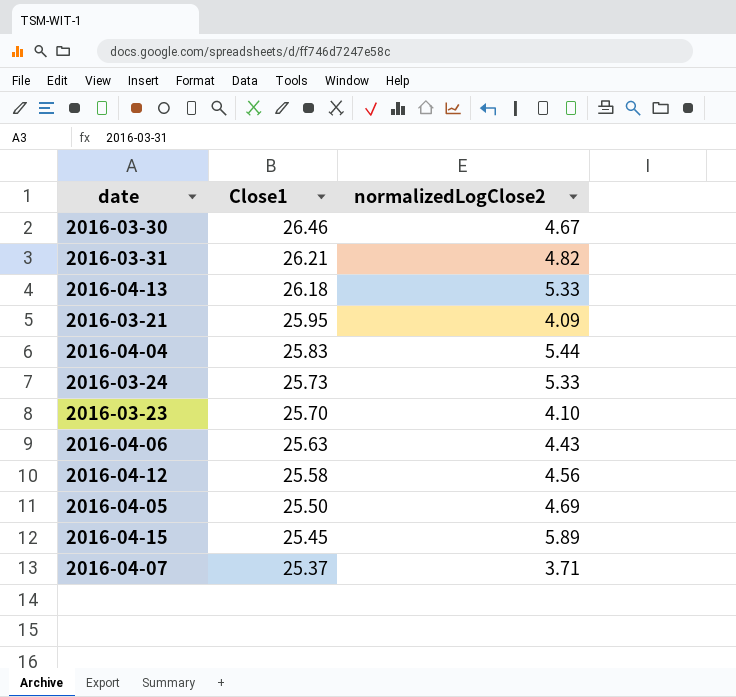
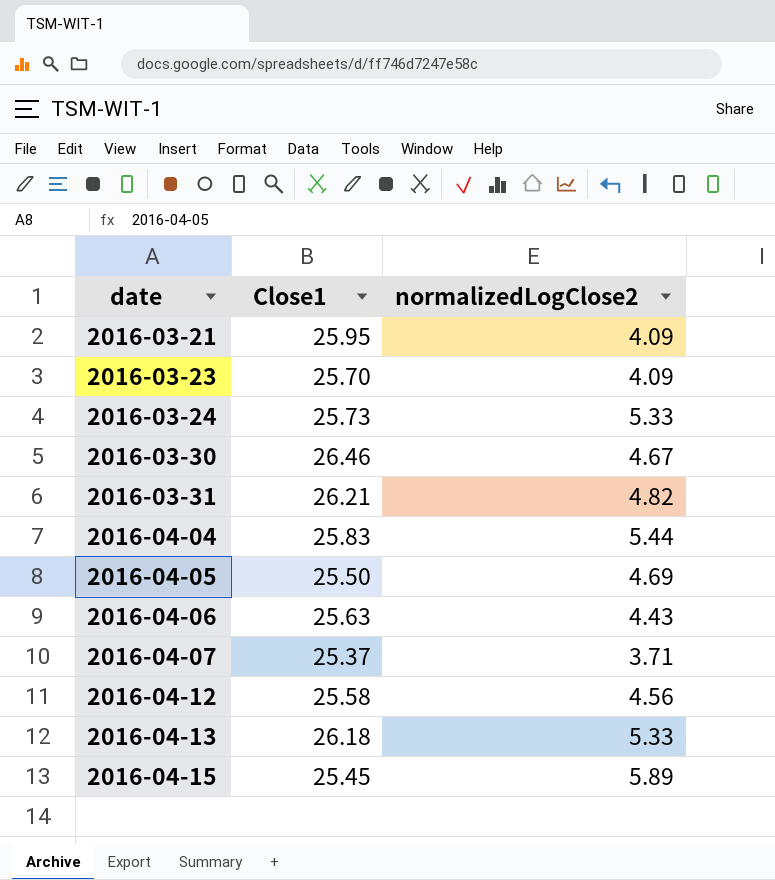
row order: Close1 descending -> date ascending
2016-03-23 | normalizedLogClose2: 4.10 -> 4.09

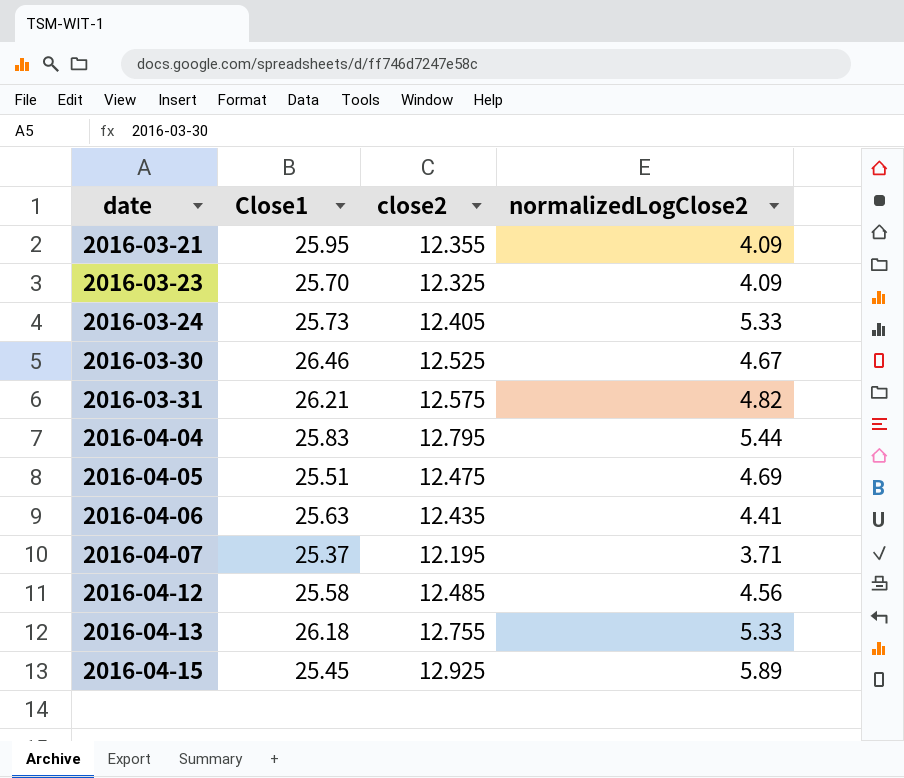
column close2 | position: none -> 3
2016-04-05 | Close1: 25.50 -> 25.51
2016-04-06 | normalizedLogClose2: 4.43 -> 4.41

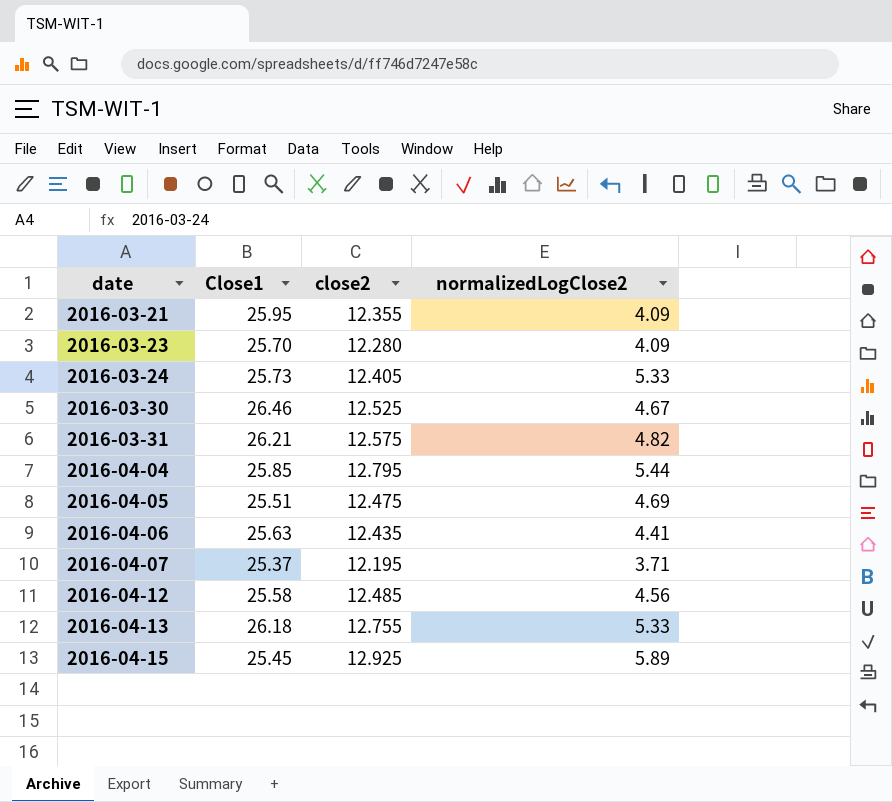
2016-03-23 | close2: 12.325 -> 12.280
2016-04-04 | Close1: 25.83 -> 25.85

